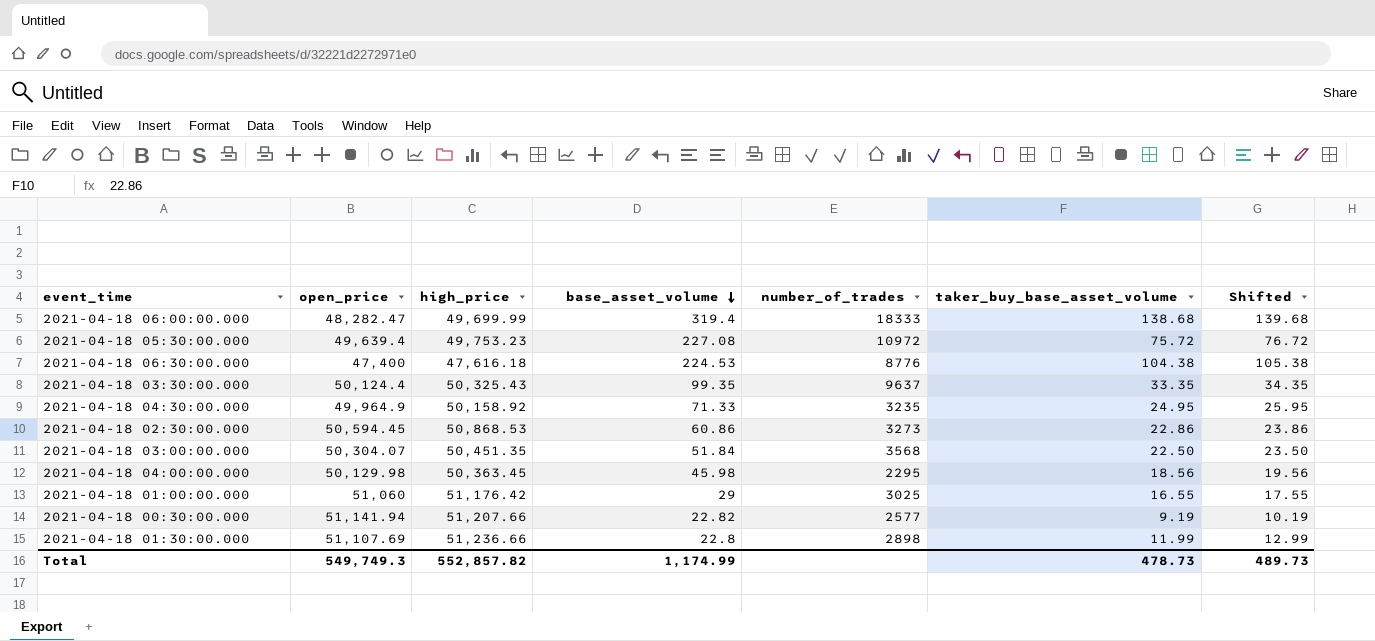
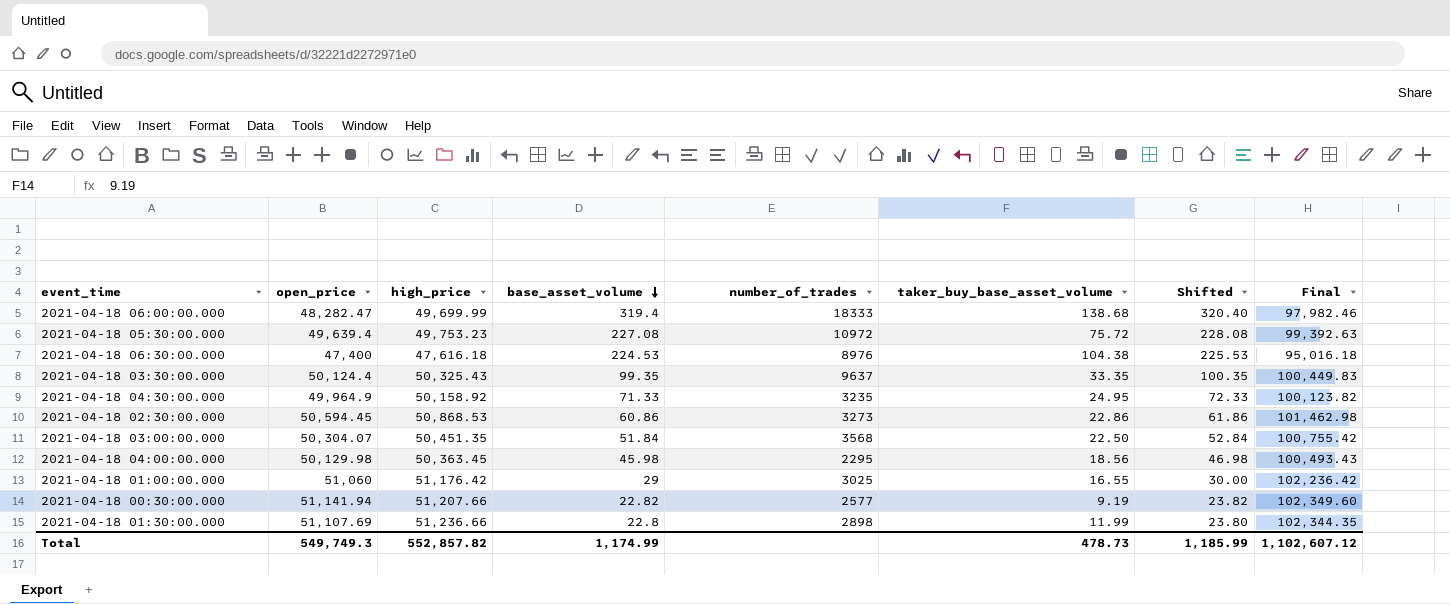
column Shifted | formula: [taker_buy_base_asset_volume] + 1 -> [base_asset_volume] + 1
column Final | formula: none -> [open_price] + [high_price]
2021-04-18 06:30:00.000 | number_of_trades: 8776 -> 8976
Total | Shifted: 489.73 -> 1,185.99

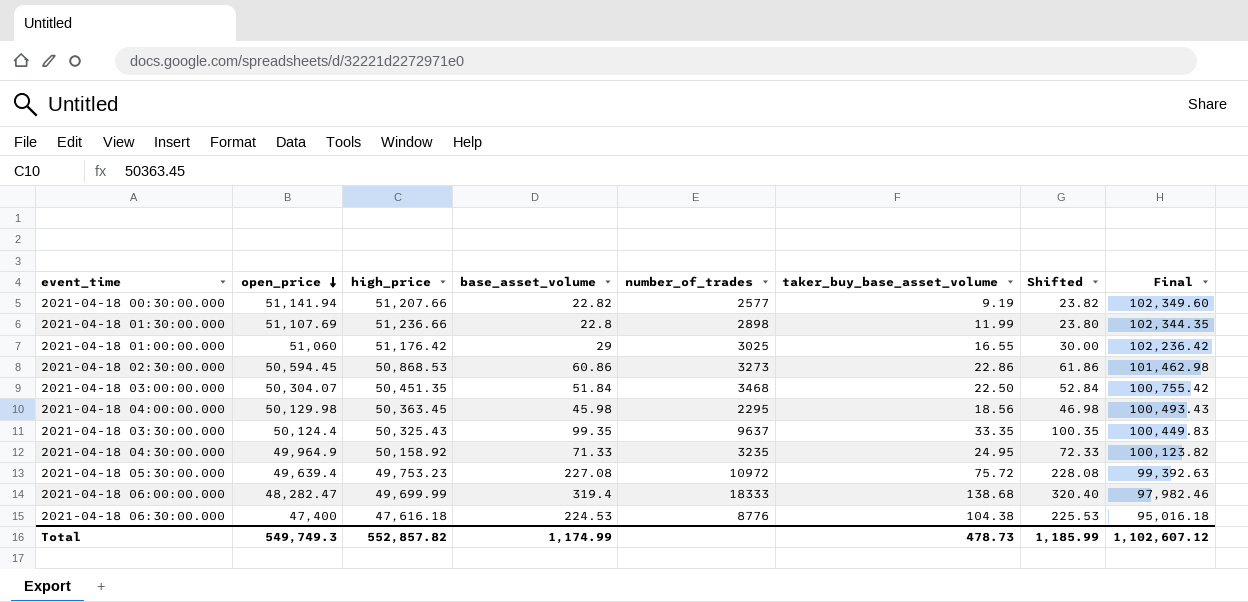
row order: base_asset_volume descending -> open_price descending
2021-04-18 03:00:00.000 | number_of_trades: 3568 -> 3468
2021-04-18 06:30:00.000 | number_of_trades: 8976 -> 8776

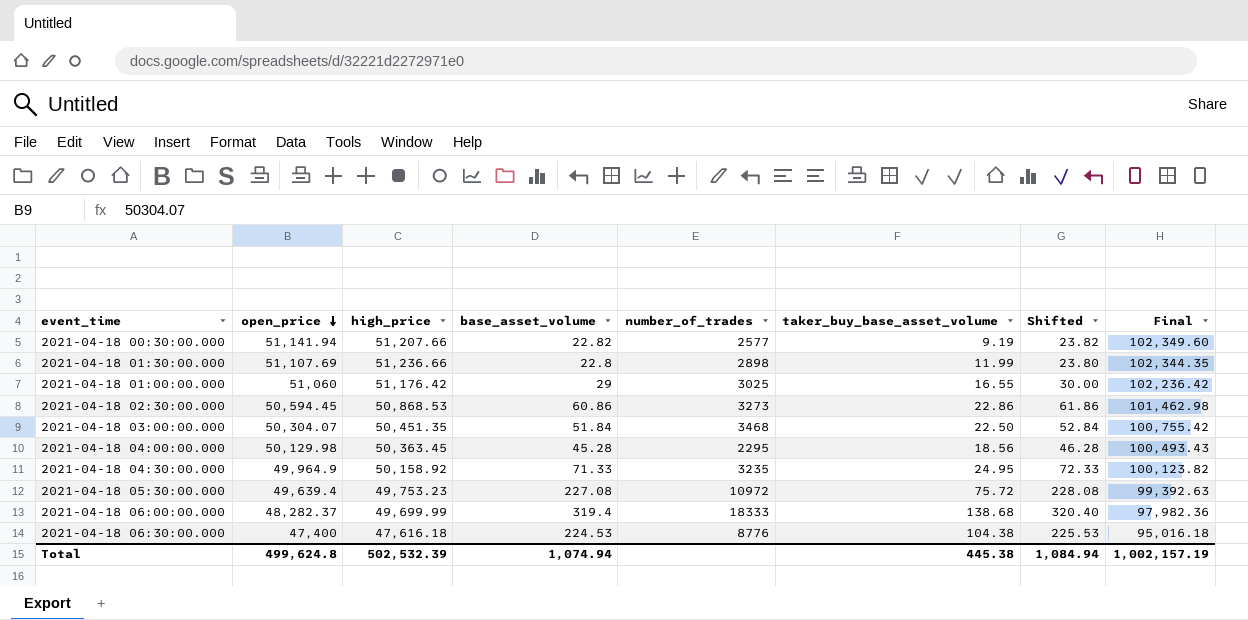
row 2021-04-18 03:30:00.000: 50,124.4 | 50,325.43 | 99.35 | 9637 | 33.35 | 100.35 | 100,449.83 -> none
2021-04-18 04:00:00.000 | base_asset_volume: 45.98 -> 45.28
2021-04-18 04:00:00.000 | Shifted: 46.98 -> 46.28
2021-04-18 06:00:00.000 | open_price: 48,282.47 -> 48,282.37
2021-04-18 06:00:00.000 | Final: 97,982.46 -> 97,982.36
Total | open_price: 549,749.3 -> 499,624.8
Total | high_price: 552,857.82 -> 502,532.39
Total | base_asset_volume: 1,174.99 -> 1,074.94
Total | taker_buy_base_asset_volume: 478.73 -> 445.38
Total | Shifted: 1,185.99 -> 1,084.94
Total | Final: 1,102,607.12 -> 1,002,157.19

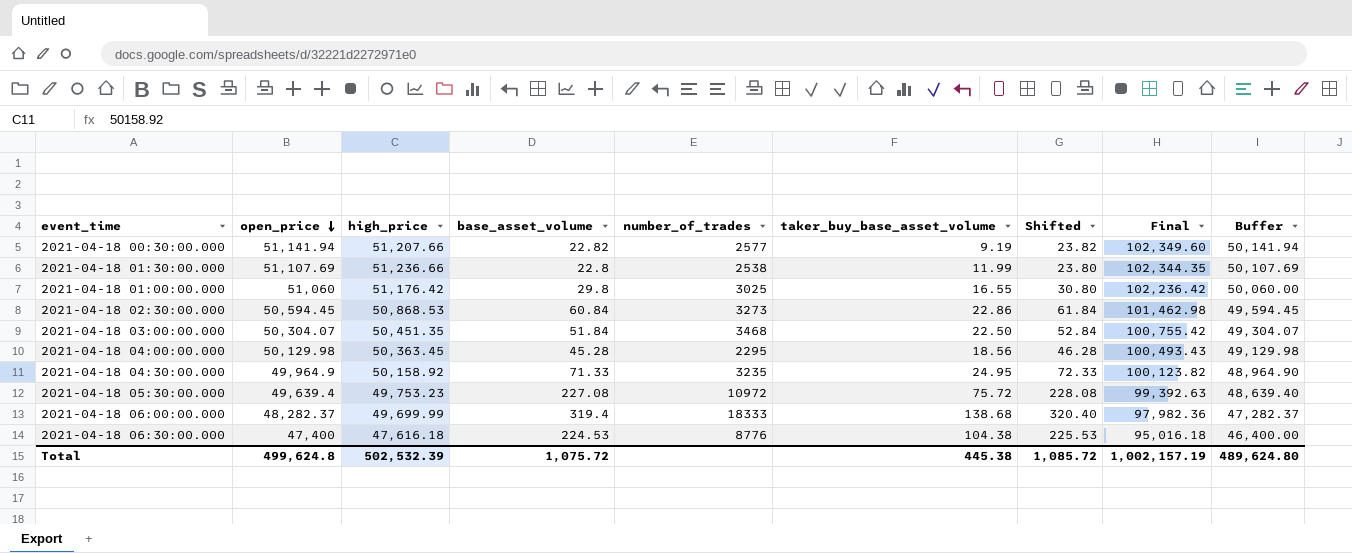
column Buffer | formula: none -> [open_price] - 1000
2021-04-18 01:30:00.000 | number_of_trades: 2898 -> 2538
2021-04-18 01:00:00.000 | base_asset_volume: 29 -> 29.8
2021-04-18 01:00:00.000 | Shifted: 30.00 -> 30.80
2021-04-18 02:30:00.000 | base_asset_volume: 60.86 -> 60.84
2021-04-18 02:30:00.000 | Shifted: 61.86 -> 61.84
Total | base_asset_volume: 1,074.94 -> 1,075.72
Total | Shifted: 1,084.94 -> 1,085.72

